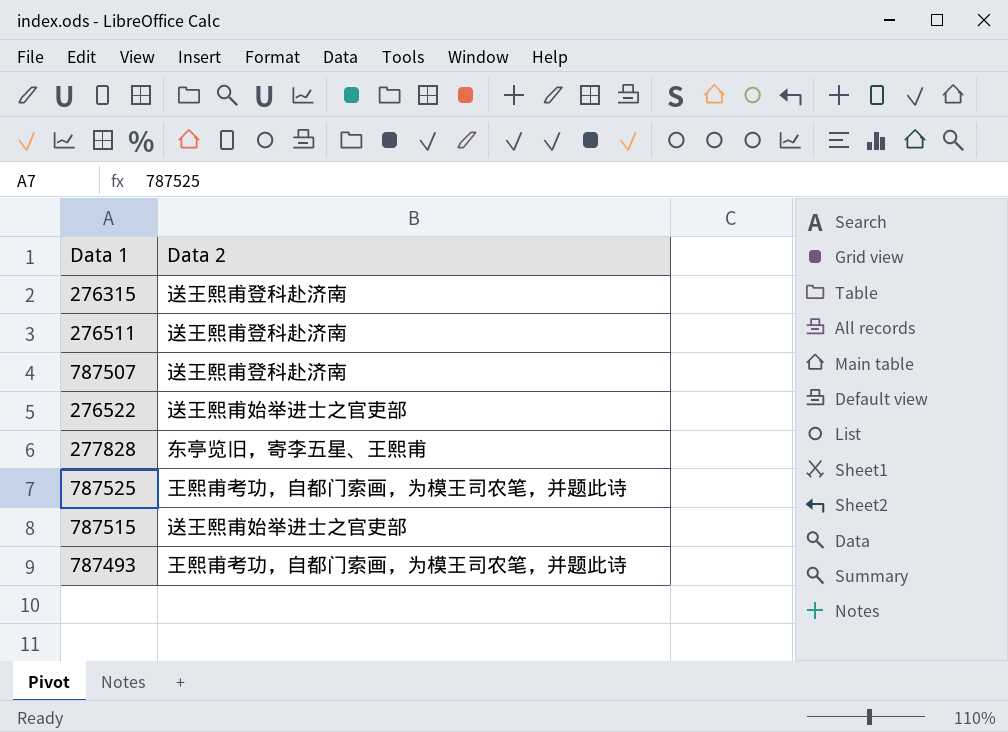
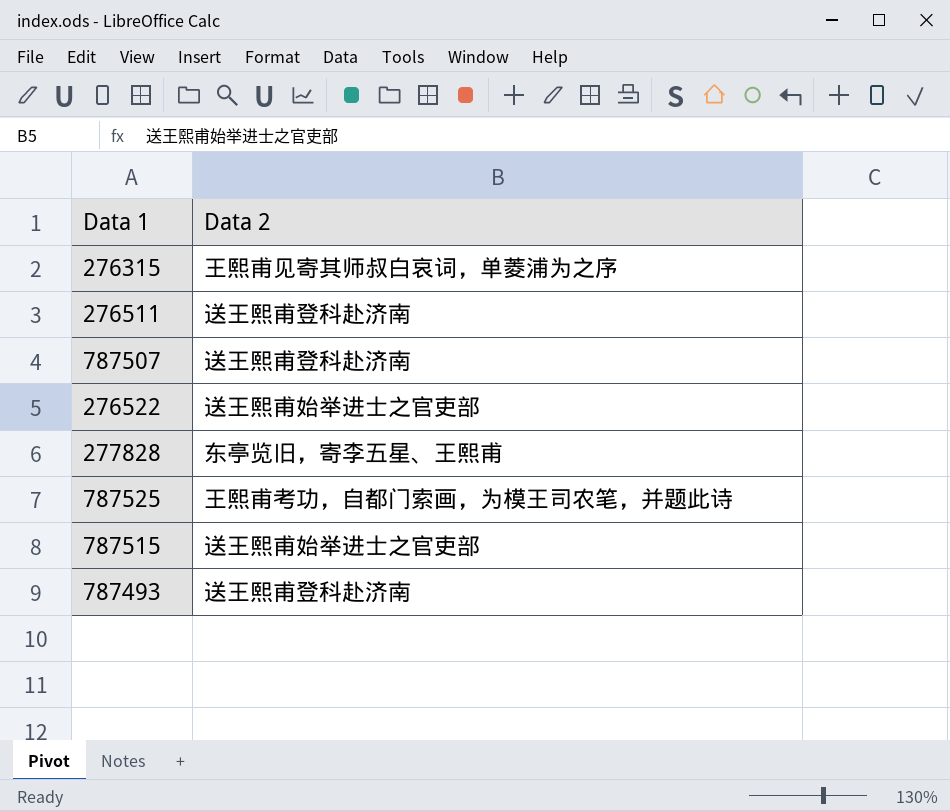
276315 | Data 2: 送王熙甫登科赴济南 -> 王熙甫见寄其师叔白哀词，单菱浦为之序
787493 | Data 2: 王熙甫考功，自都门索画，为模王司农笔，并题此诗 -> 送王熙甫登科赴济南

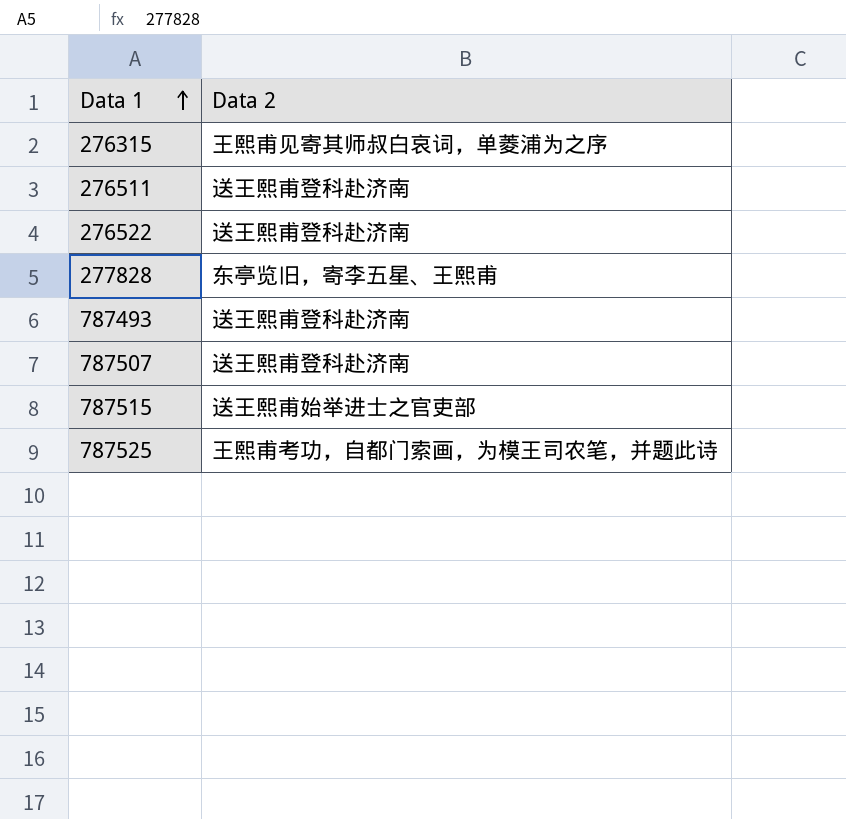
row order: none -> Data 1 ascending
276522 | Data 2: 送王熙甫始举进士之官吏部 -> 送王熙甫登科赴济南

